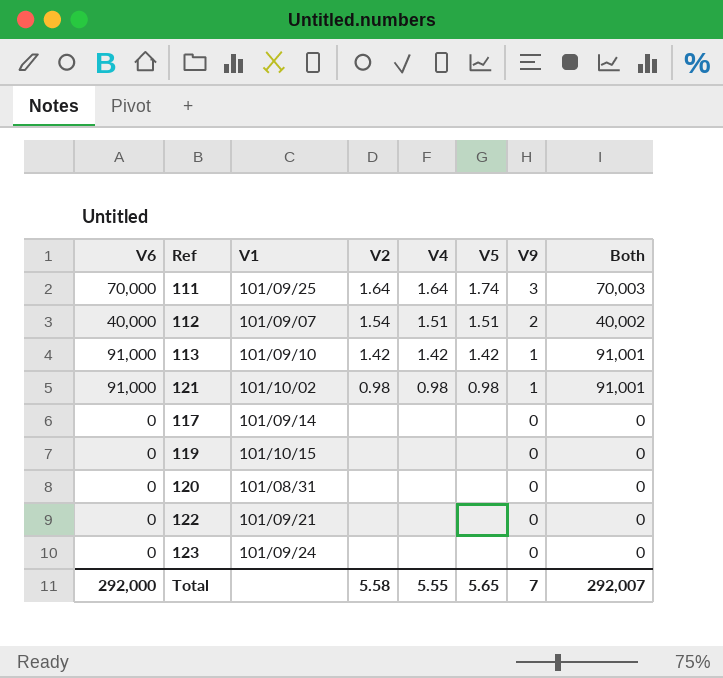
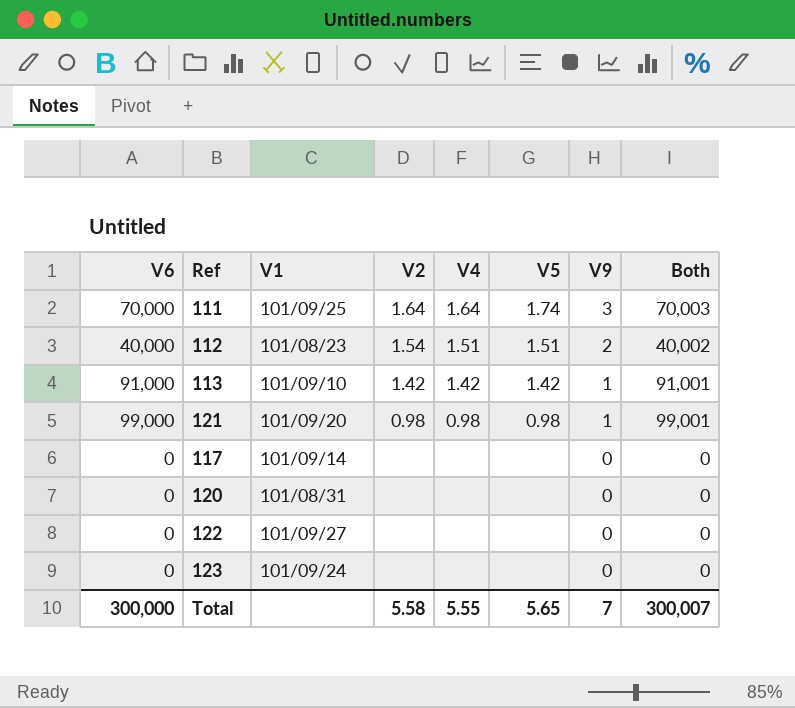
row 119: 0 | 101/10/15 | none | none | none | 0 | 0 -> none
112 | V1: 101/09/07 -> 101/08/23
121 | V6: 91,000 -> 99,000
121 | V1: 101/10/02 -> 101/09/20
121 | Both: 91,001 -> 99,001
122 | V1: 101/09/21 -> 101/09/27
Total | V6: 292,000 -> 300,000
Total | Both: 292,007 -> 300,007

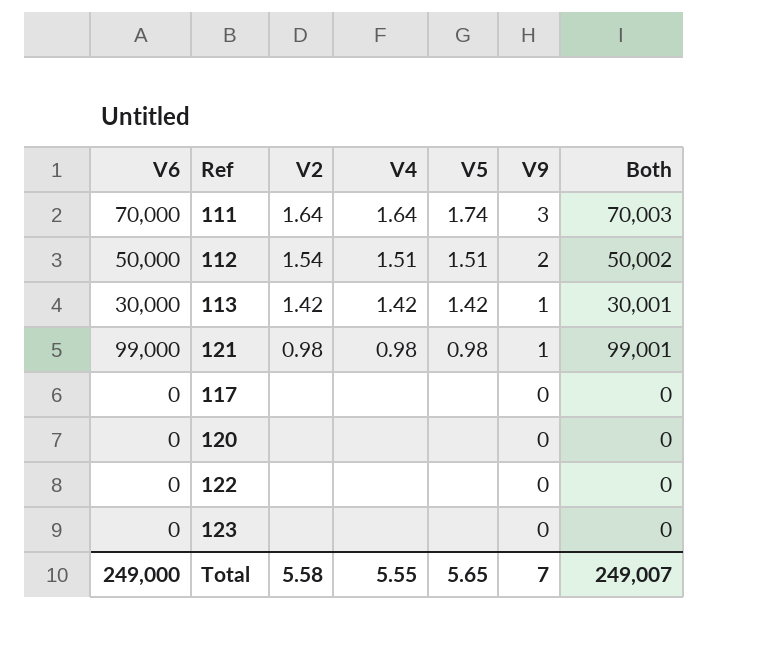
column V1 | position: 3 -> none
112 | V6: 40,000 -> 50,000
112 | Both: 40,002 -> 50,002
113 | V6: 91,000 -> 30,000
113 | Both: 91,001 -> 30,001
Total | V6: 300,000 -> 249,000
Total | Both: 300,007 -> 249,007

